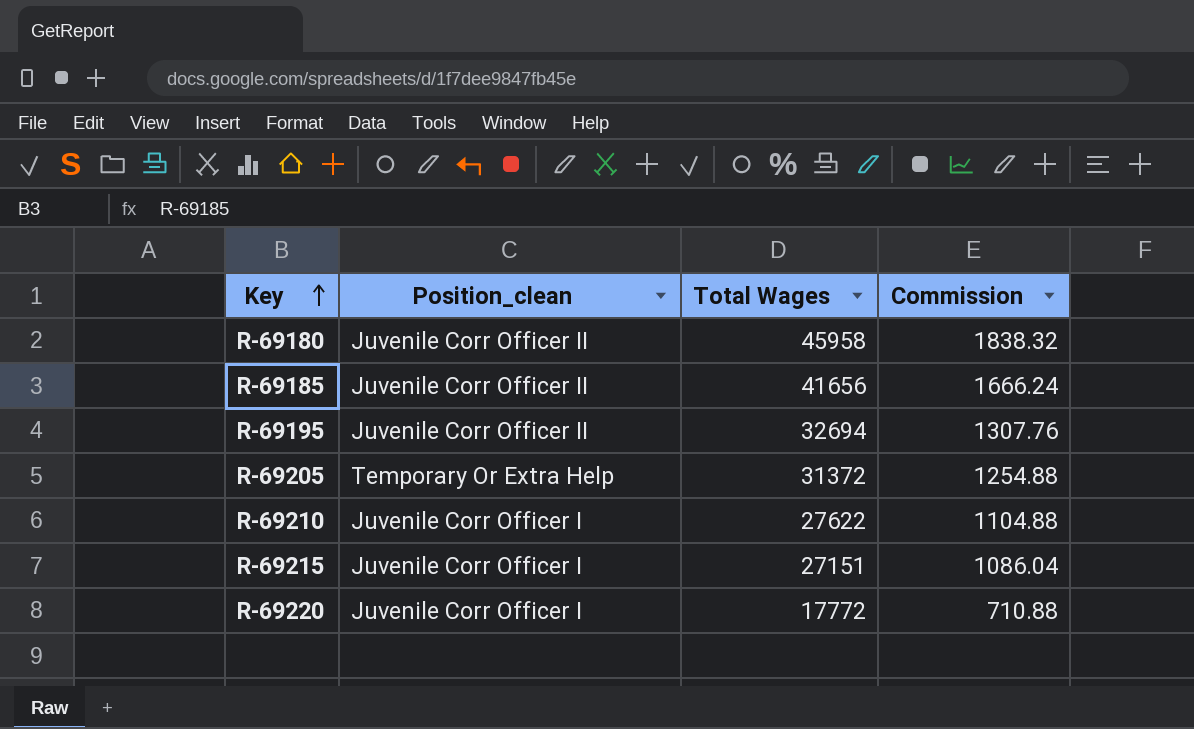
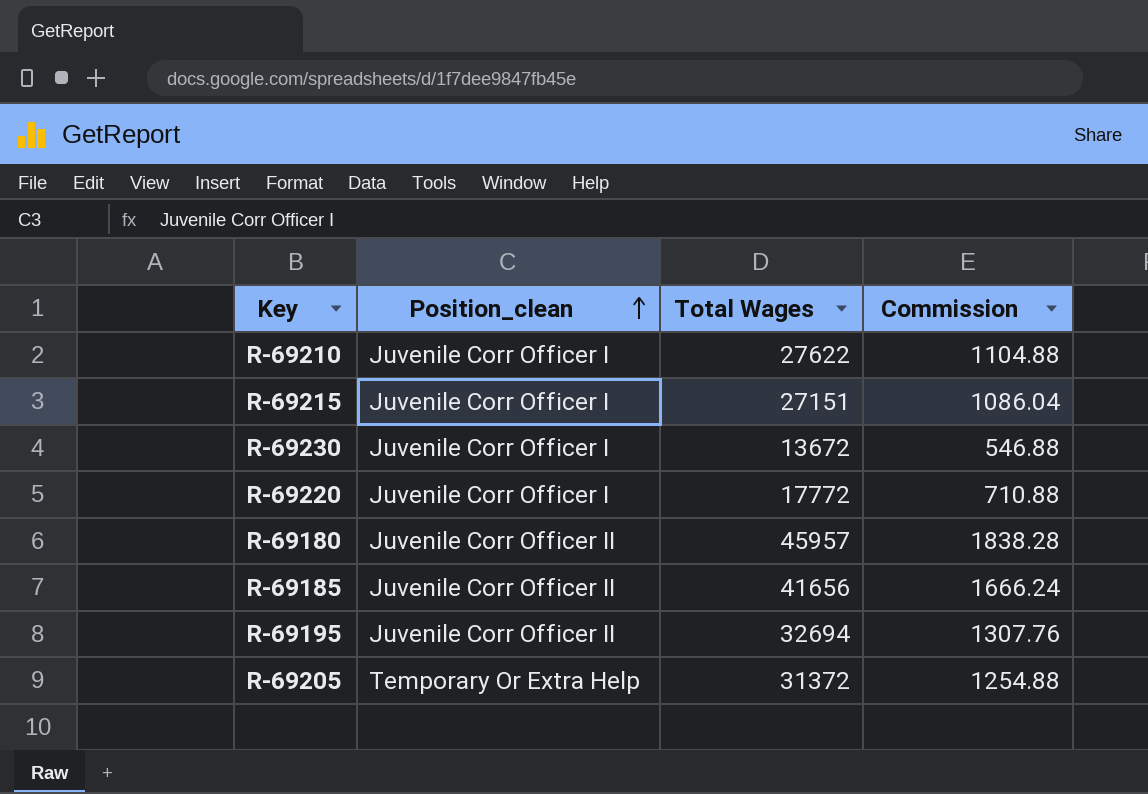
row order: Key ascending -> Position_clean ascending
row R-69230: none -> Juvenile Corr Officer I | 13672 | 546.88
R-69180 | Total Wages: 45958 -> 45957
R-69180 | Commission: 1838.32 -> 1838.28

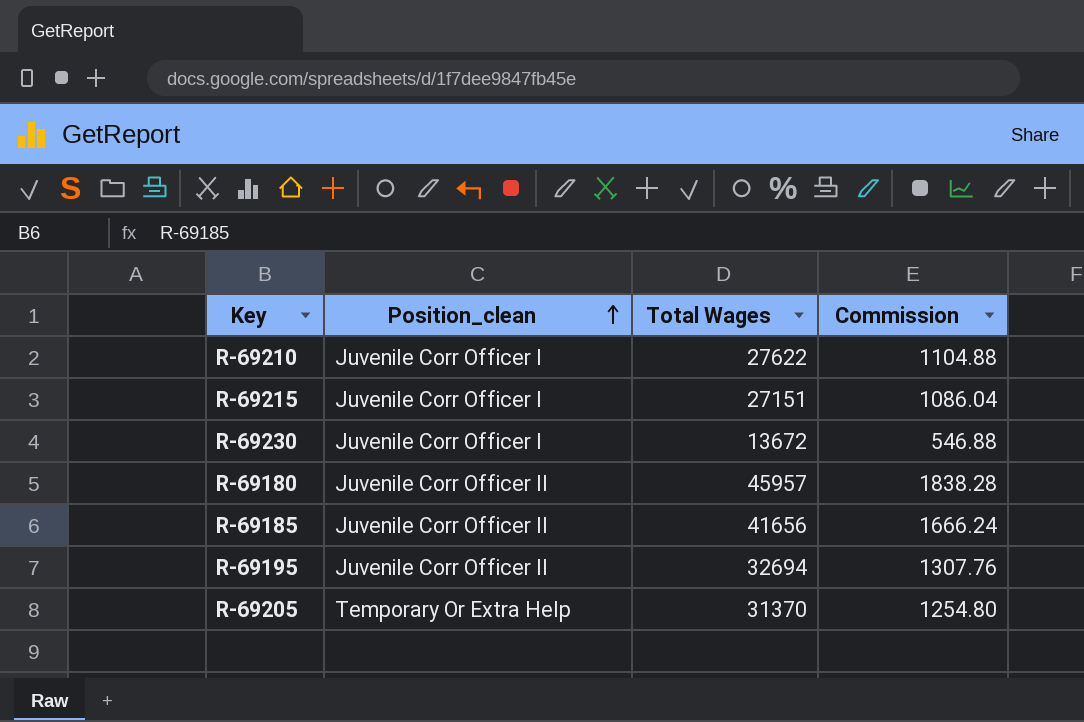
row R-69220: Juvenile Corr Officer I | 17772 | 710.88 -> none
R-69205 | Total Wages: 31372 -> 31370
R-69205 | Commission: 1254.88 -> 1254.80

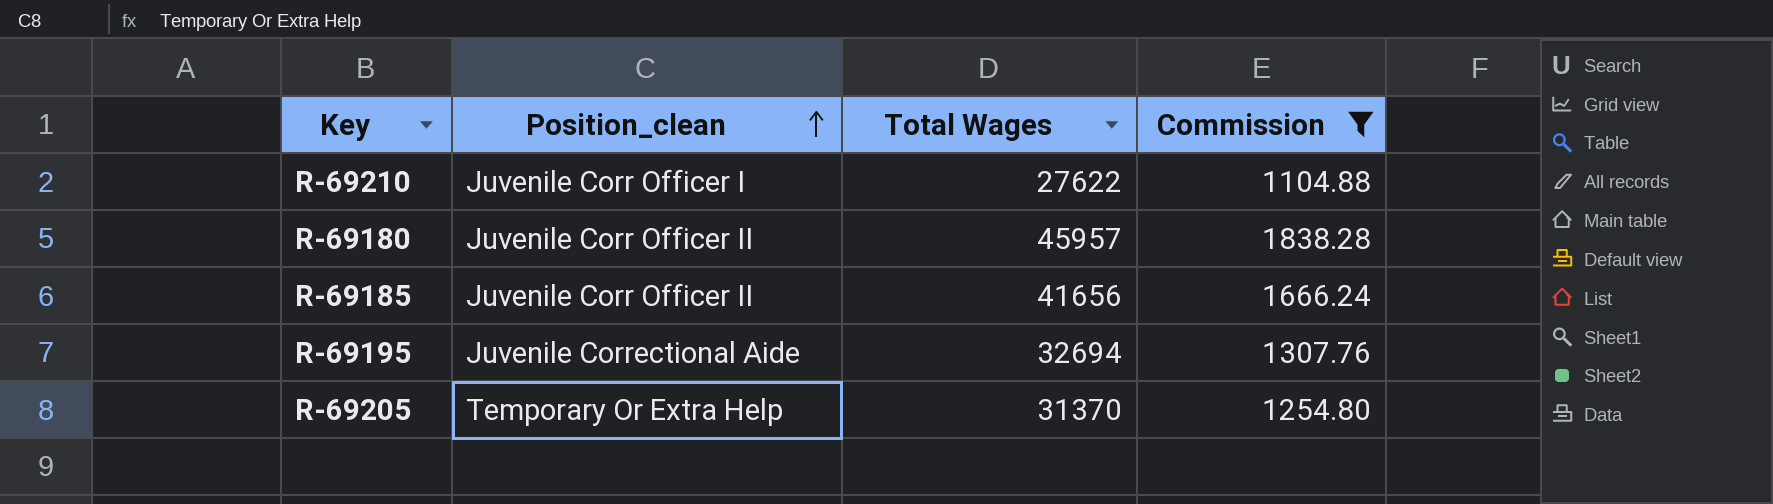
filter: none -> Commission >= 1104.88
R-69195 | Position_clean: Juvenile Corr Officer II -> Juvenile Correctional Aide

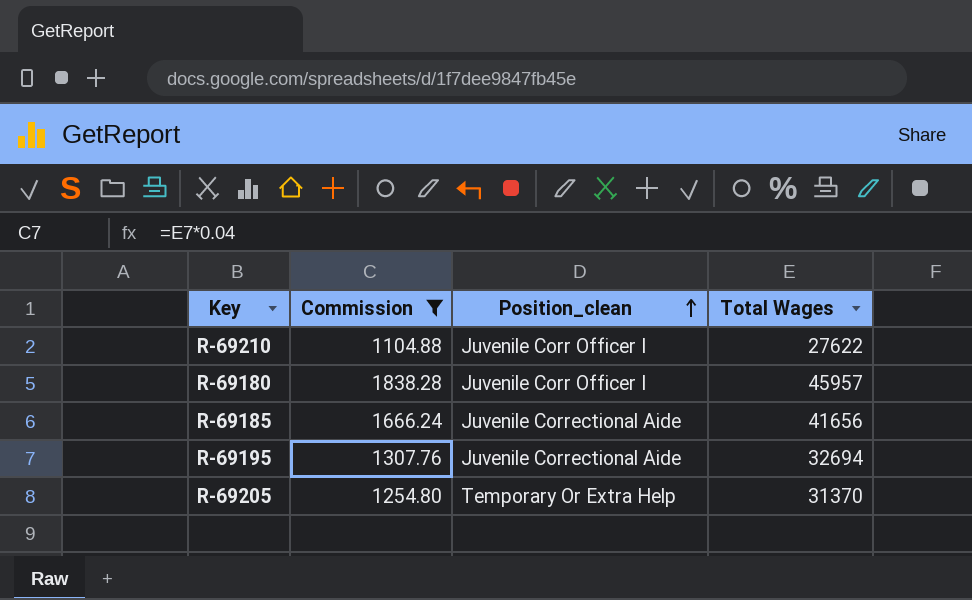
column Commission | position: 4 -> 2
R-69180 | Position_clean: Juvenile Corr Officer II -> Juvenile Corr Officer I
R-69185 | Position_clean: Juvenile Corr Officer II -> Juvenile Correctional Aide

